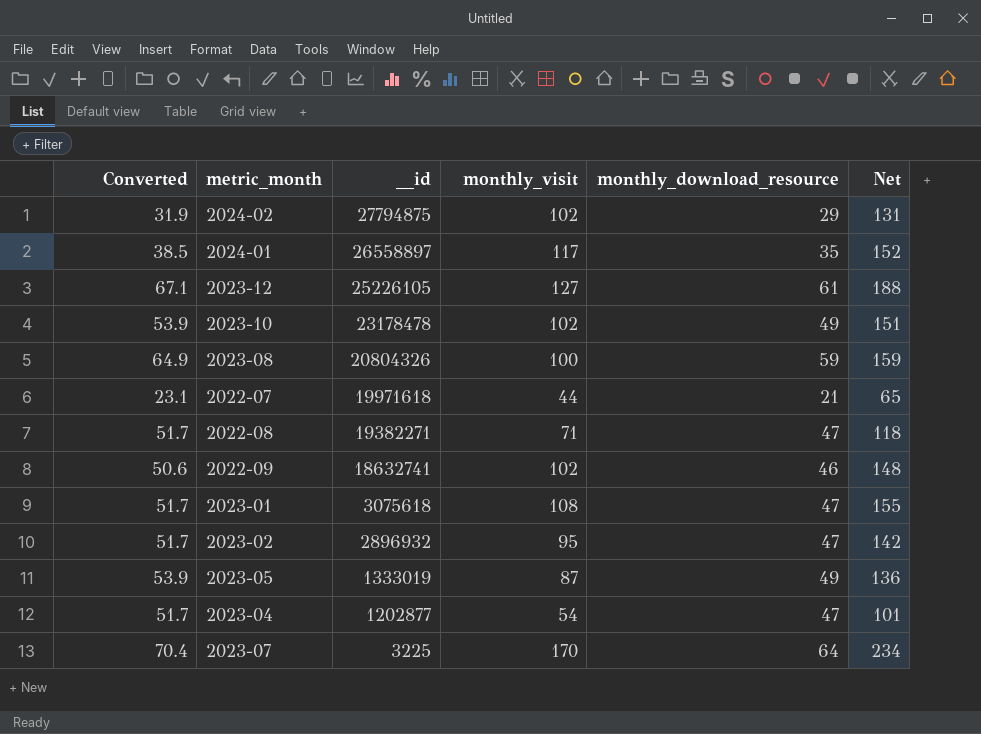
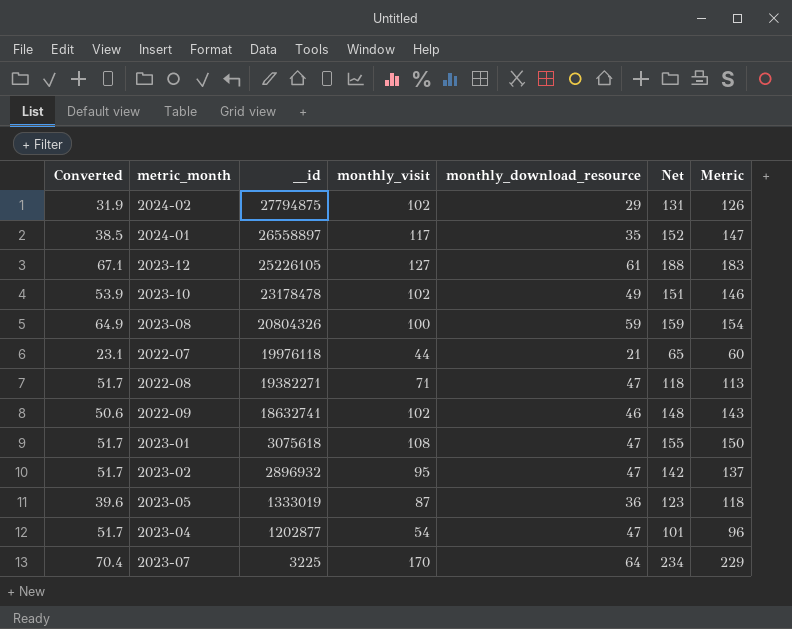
column Metric | formula: none -> [Net] - 5
2022-07 | __id: 19971618 -> 19976118
2023-05 | Converted: 53.9 -> 39.6
2023-05 | monthly_download_resource: 49 -> 36
2023-05 | Net: 136 -> 123

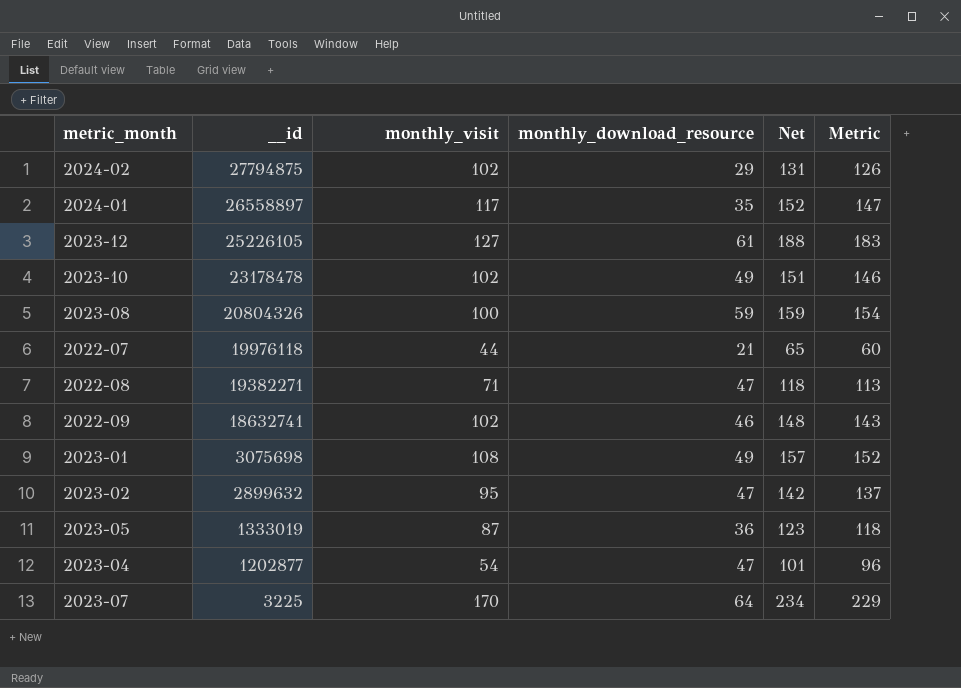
column Converted | formula: [monthly_download_resource] * 1.1 -> none
2023-01 | __id: 3075618 -> 3075698
2023-01 | monthly_download_resource: 47 -> 49
2023-01 | Net: 155 -> 157
2023-01 | Metric: 150 -> 152
2023-02 | __id: 2896932 -> 2899632

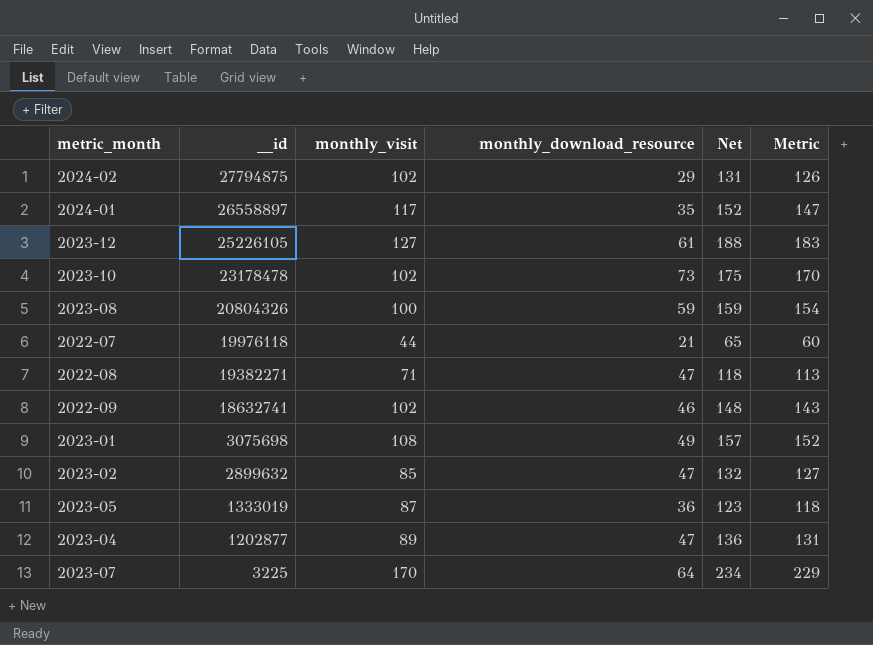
2023-10 | monthly_download_resource: 49 -> 73
2023-10 | Net: 151 -> 175
2023-10 | Metric: 146 -> 170
2023-02 | monthly_visit: 95 -> 85
2023-02 | Net: 142 -> 132
2023-02 | Metric: 137 -> 127
2023-04 | monthly_visit: 54 -> 89
2023-04 | Net: 101 -> 136
2023-04 | Metric: 96 -> 131

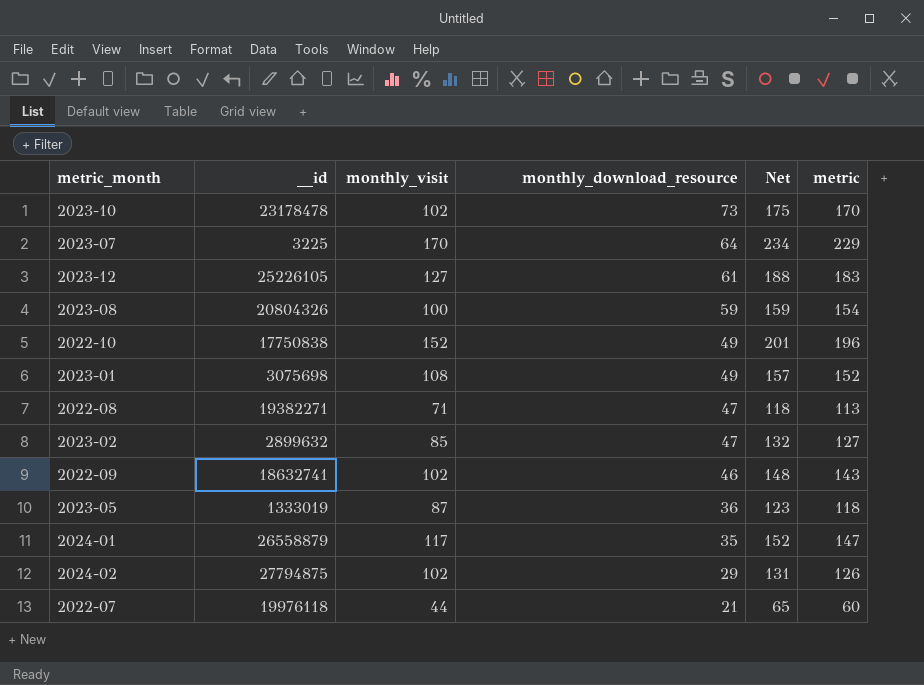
row order: __id descending -> monthly_download_resource descending
column name: Metric -> metric
row 2023-04: 1202877 | 89 | 47 | 136 | 131 -> none
row 2022-10: none -> 17750838 | 152 | 49 | 201 | 196
2024-01 | __id: 26558897 -> 26558879

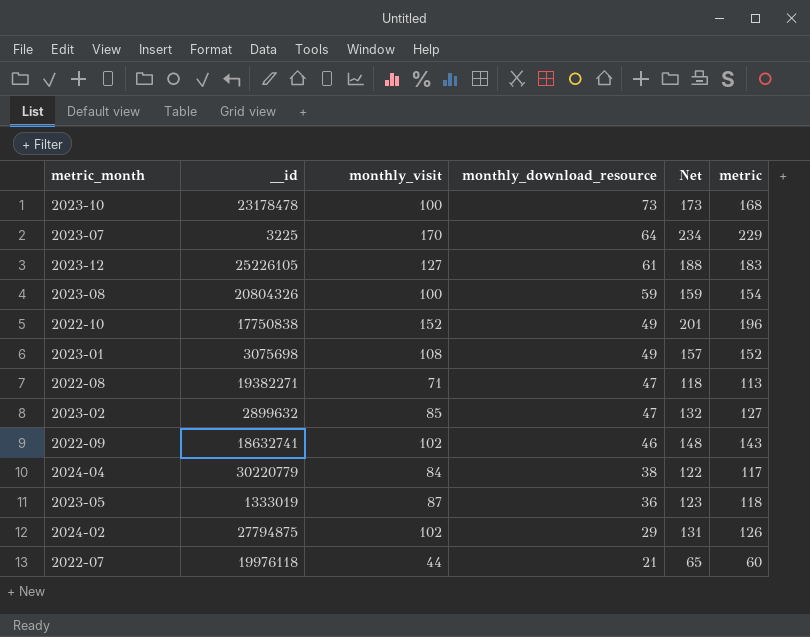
row 2024-01: 26558879 | 117 | 35 | 152 | 147 -> none
2023-10 | monthly_visit: 102 -> 100
2023-10 | Net: 175 -> 173
2023-10 | metric: 170 -> 168
row 2024-04: none -> 30220779 | 84 | 38 | 122 | 117

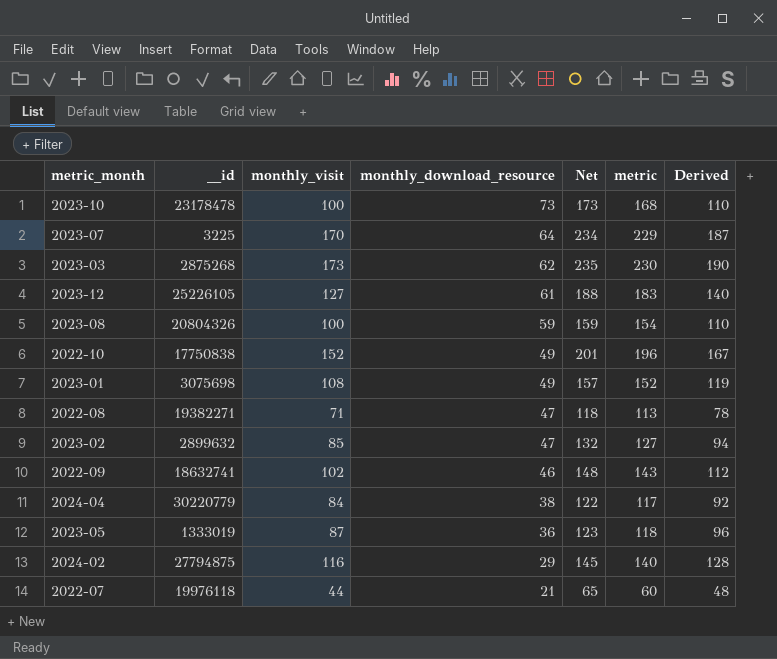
column Derived | formula: none -> [monthly_visit] * 1.1
row 2023-03: none -> 2875268 | 173 | 62 | 235 | 230 | 190
2024-02 | monthly_visit: 102 -> 116
2024-02 | Net: 131 -> 145
2024-02 | metric: 126 -> 140

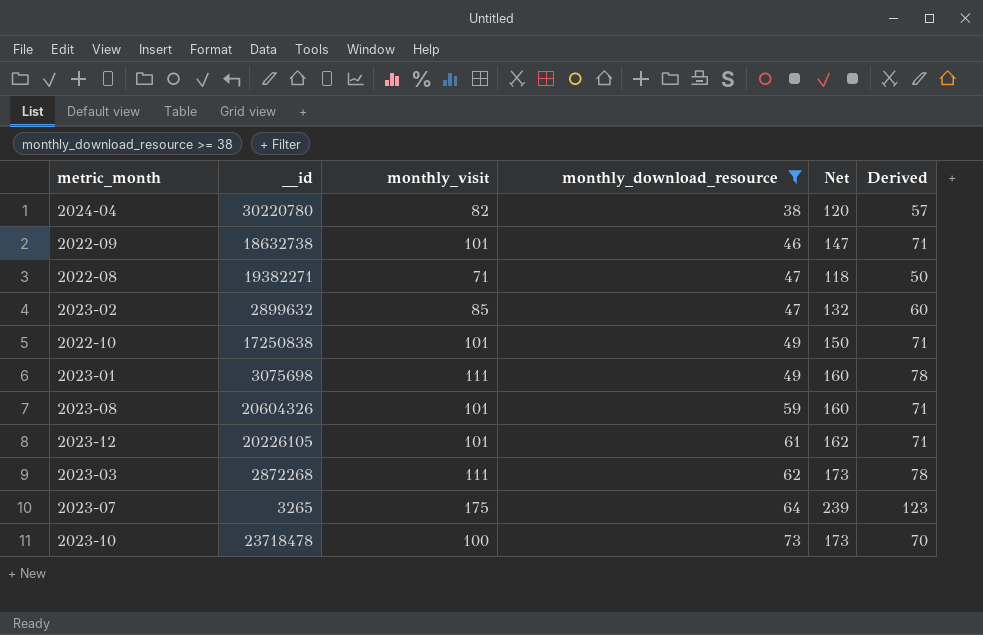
filter: none -> monthly_download_resource >= 38
row order: monthly_download_resource descending -> monthly_download_resource ascending
column metric | formula: [Net] - 5 -> none
column Derived | formula: [monthly_visit] * 1.1 -> [monthly_visit] * 0.7
2024-04 | __id: 30220779 -> 30220780
2024-04 | monthly_visit: 84 -> 82
2024-04 | Net: 122 -> 120
2022-09 | __id: 18632741 -> 18632738
2022-09 | monthly_visit: 102 -> 101
2022-09 | Net: 148 -> 147
2022-10 | __id: 17750838 -> 17250838
2022-10 | monthly_visit: 152 -> 101
2022-10 | Net: 201 -> 150
2023-01 | monthly_visit: 108 -> 111
2023-01 | Net: 157 -> 160
2023-08 | __id: 20804326 -> 20604326
2023-08 | monthly_visit: 100 -> 101
2023-08 | Net: 159 -> 160
2023-12 | __id: 25226105 -> 20226105
2023-12 | monthly_visit: 127 -> 101
2023-12 | Net: 188 -> 162
2023-03 | __id: 2875268 -> 2872268
2023-03 | monthly_visit: 173 -> 111
2023-03 | Net: 235 -> 173
2023-07 | __id: 3225 -> 3265
2023-07 | monthly_visit: 170 -> 175
2023-07 | Net: 234 -> 239
2023-10 | __id: 23178478 -> 23718478

